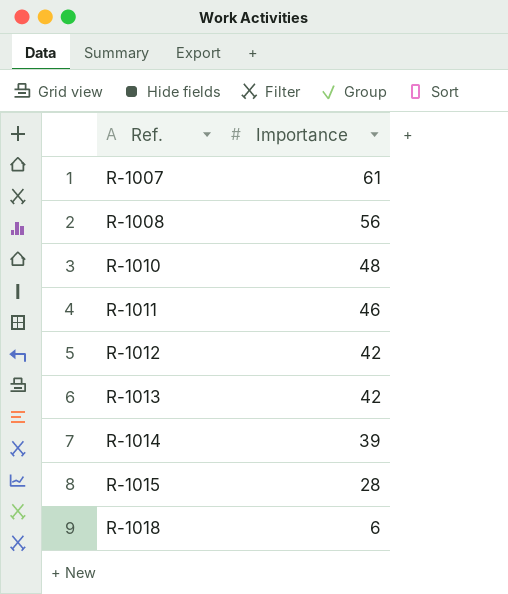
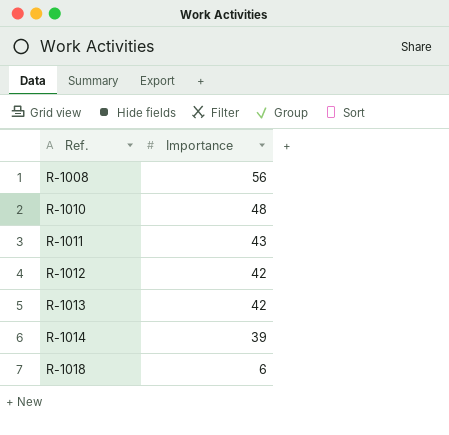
row R-1007: 61 -> none
row R-1015: 28 -> none
R-1011 | Importance: 46 -> 43

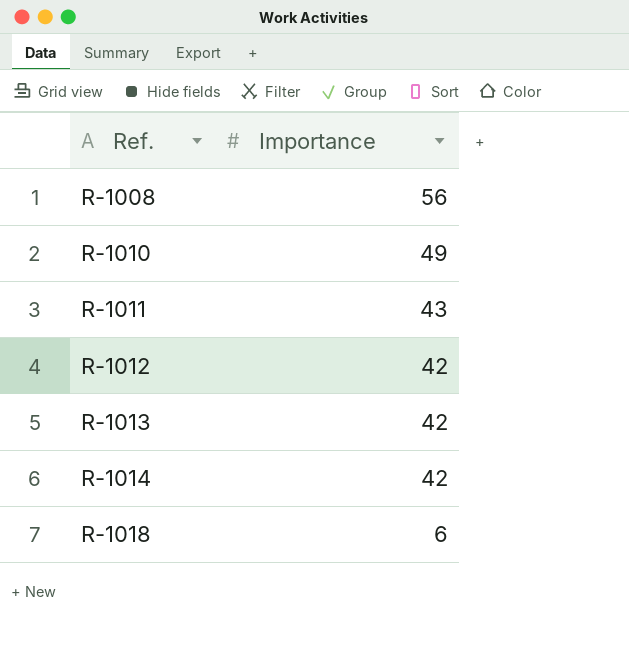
R-1010 | Importance: 48 -> 49
R-1014 | Importance: 39 -> 42

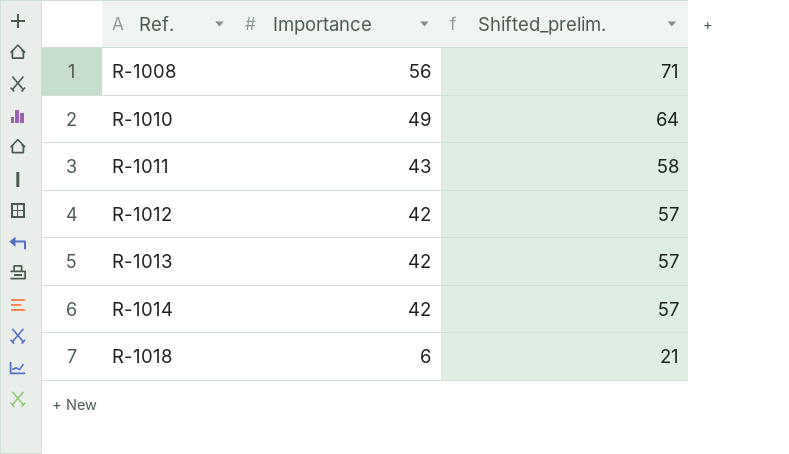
column Shifted_prelim. | formula: none -> [Importance] + 15

